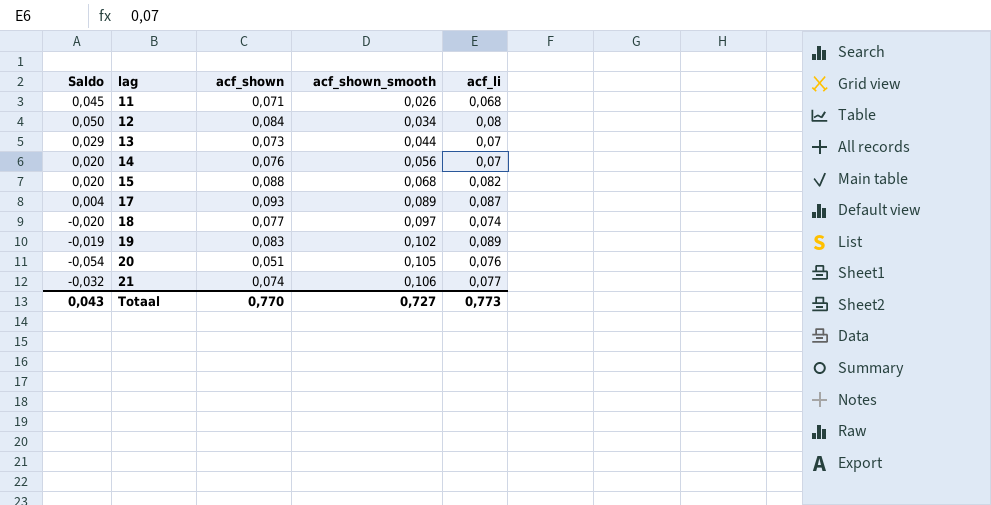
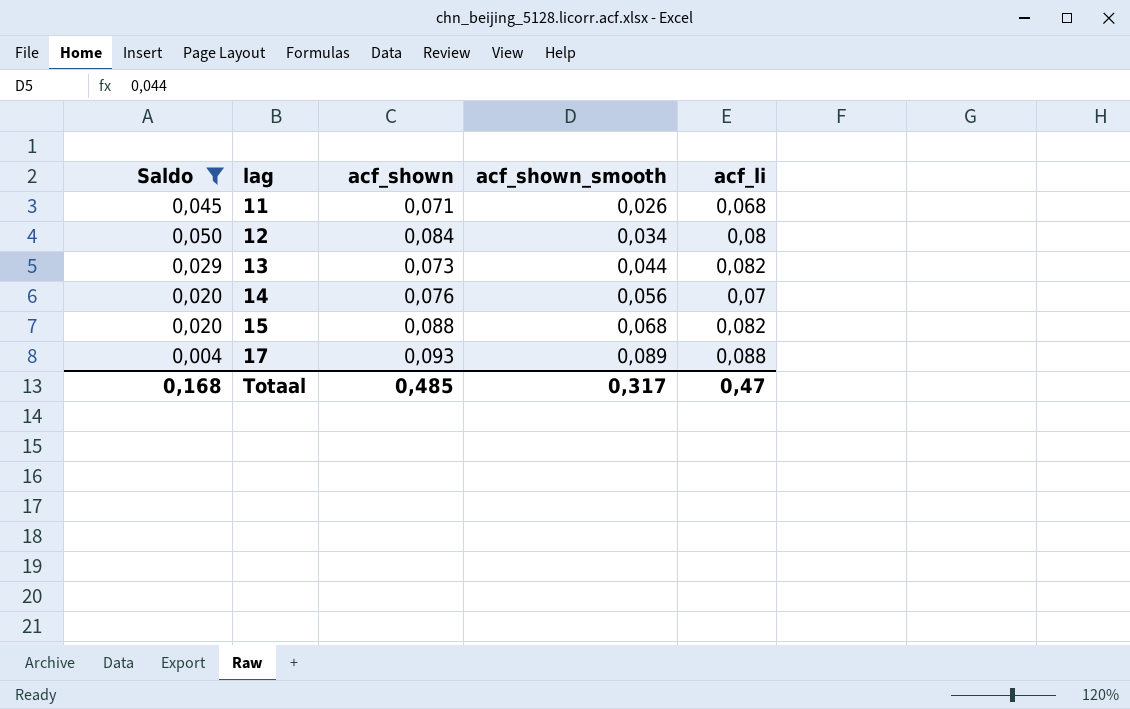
filter: none -> Saldo >= 0,004
13 | acf_li: 0,07 -> 0,082
17 | acf_li: 0,087 -> 0,088
Totaal | Saldo: 0,043 -> 0,168
Totaal | acf_shown: 0,770 -> 0,485
Totaal | acf_shown_smooth: 0,727 -> 0,317
Totaal | acf_li: 0,773 -> 0,47

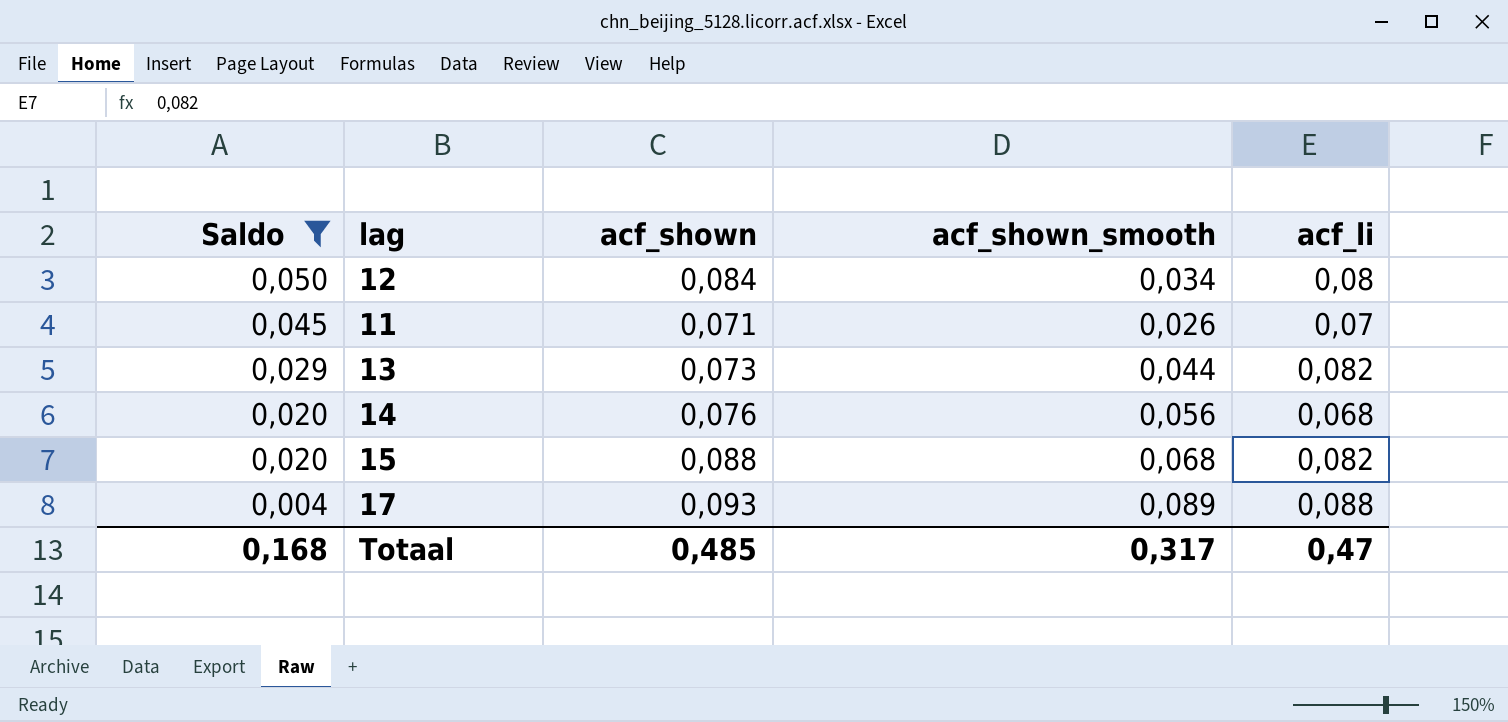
row order: lag ascending -> Saldo descending
11 | acf_li: 0,068 -> 0,07
14 | acf_li: 0,07 -> 0,068

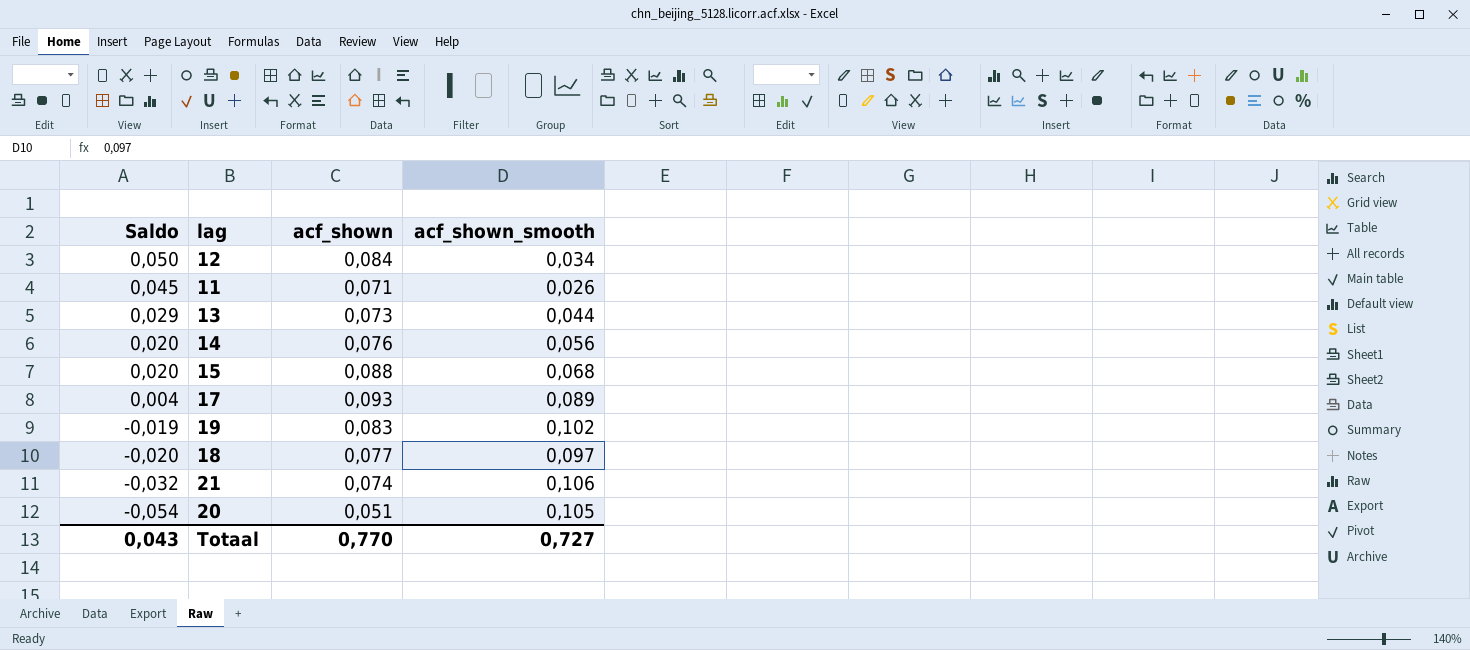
filter: Saldo >= 0,004 -> none
column acf_li | position: 5 -> none
Totaal | Saldo: 0,168 -> 0,043
Totaal | acf_shown: 0,485 -> 0,770
Totaal | acf_shown_smooth: 0,317 -> 0,727

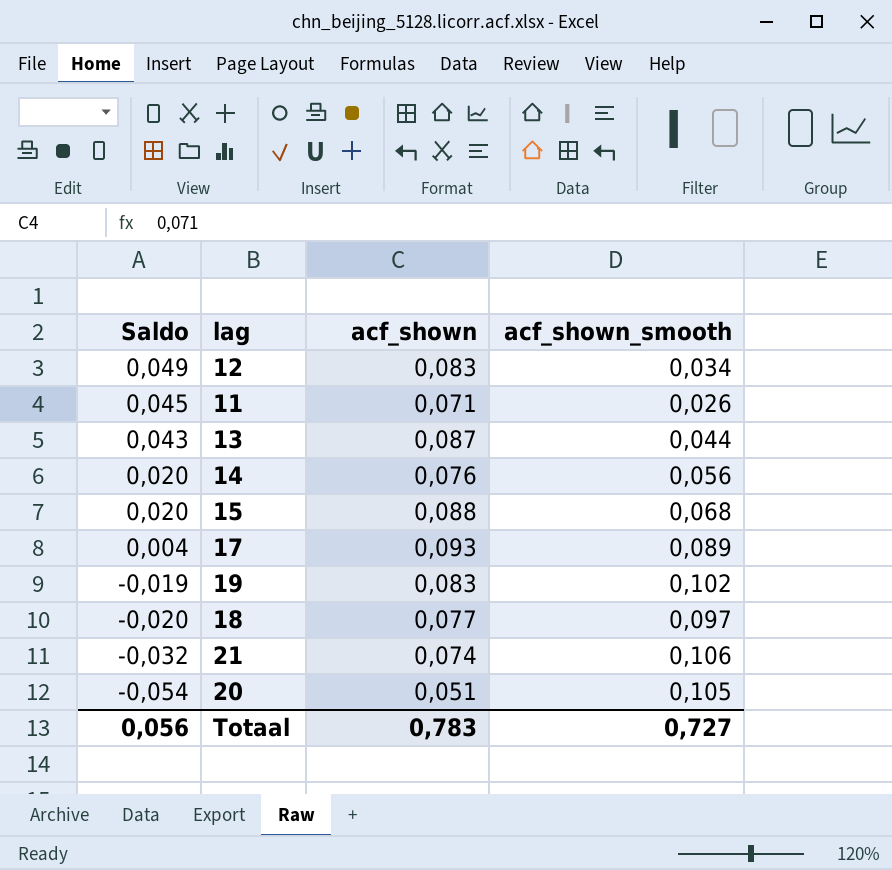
12 | Saldo: 0,050 -> 0,049
12 | acf_shown: 0,084 -> 0,083
13 | Saldo: 0,029 -> 0,043
13 | acf_shown: 0,073 -> 0,087
Totaal | Saldo: 0,043 -> 0,056
Totaal | acf_shown: 0,770 -> 0,783

